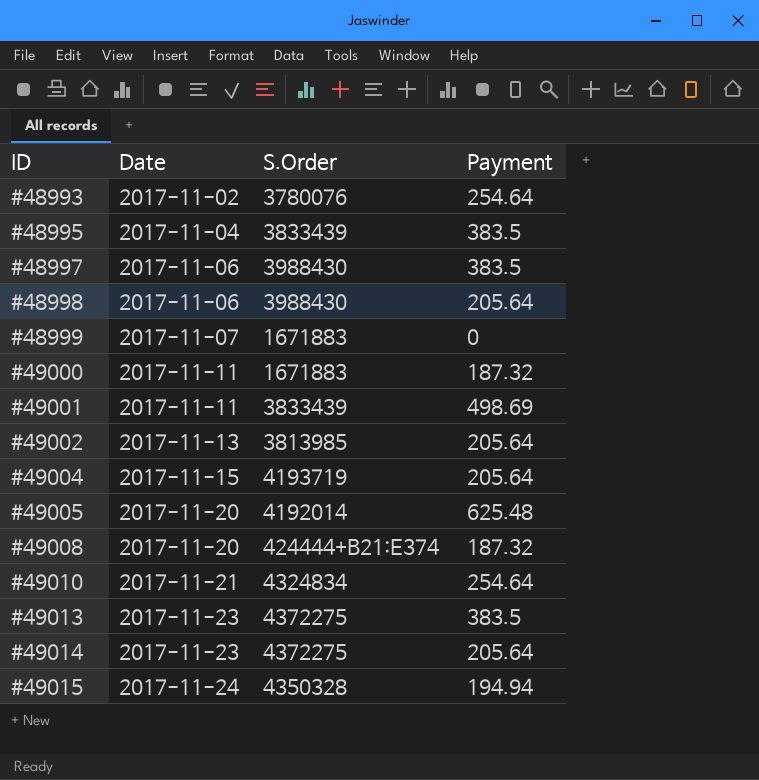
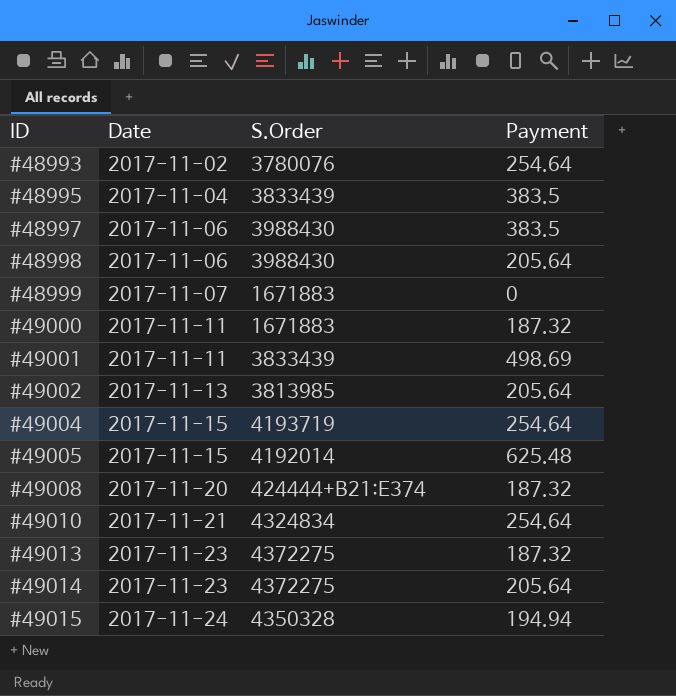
#49004 | Payment: 205.64 -> 254.64
#49005 | Date: 2017-11-20 -> 2017-11-15
#49013 | Payment: 383.5 -> 187.32

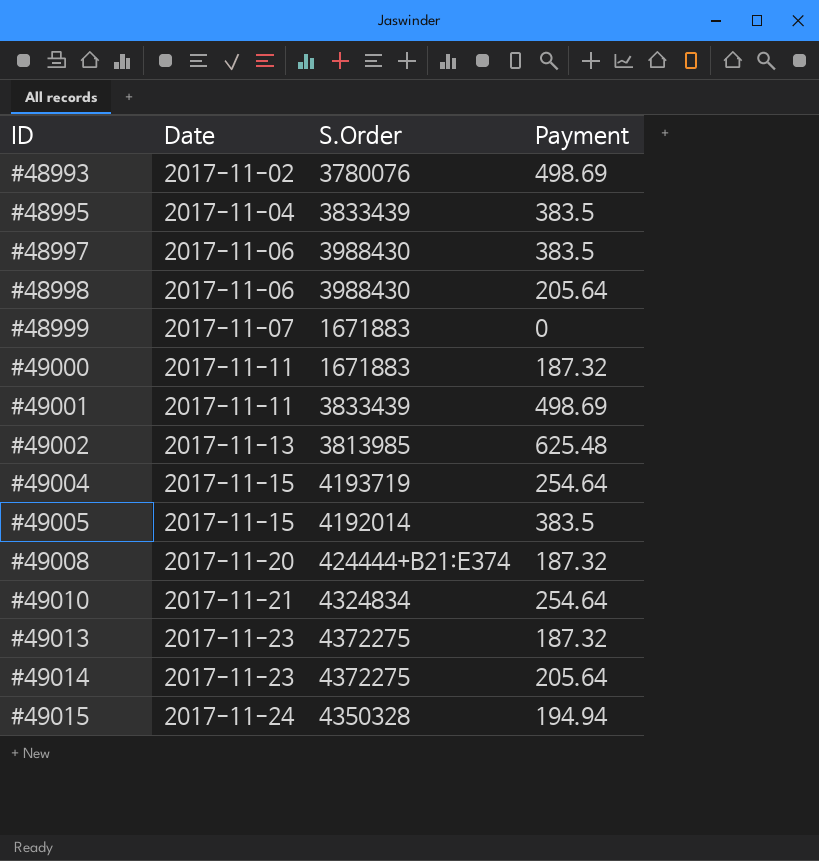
#48993 | Payment: 254.64 -> 498.69
#49002 | Payment: 205.64 -> 625.48
#49005 | Payment: 625.48 -> 383.5

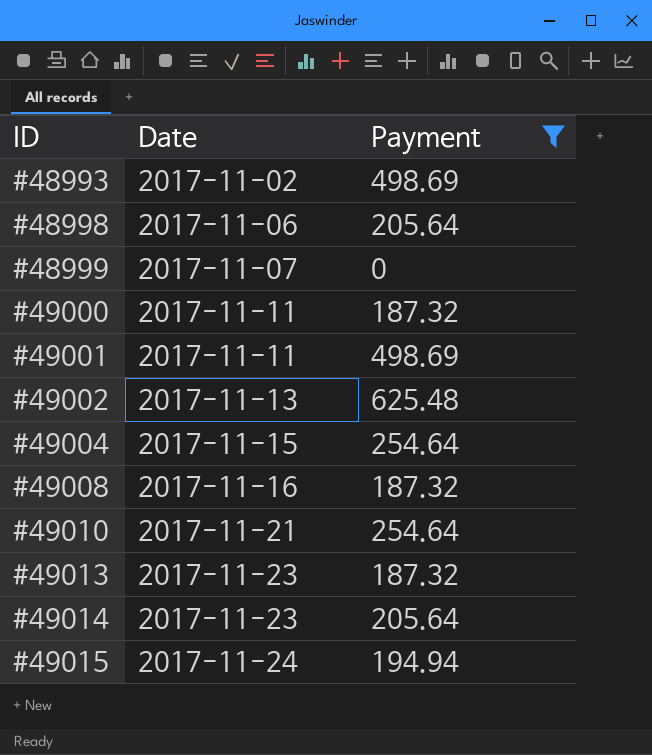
filter: none -> Payment != 383.5
column S.Order | position: 3 -> none
#49008 | Date: 2017-11-20 -> 2017-11-16

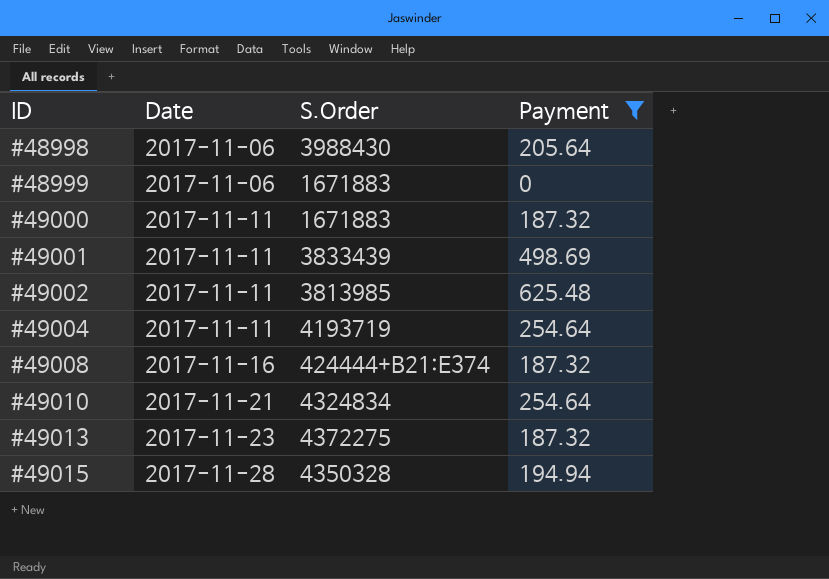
column S.Order | position: none -> 3
row #48993: 2017-11-02 | 498.69 -> none
row #49014: 2017-11-23 | 205.64 -> none
#48999 | Date: 2017-11-07 -> 2017-11-06
#49002 | Date: 2017-11-13 -> 2017-11-11
#49004 | Date: 2017-11-15 -> 2017-11-11
#49015 | Date: 2017-11-24 -> 2017-11-28

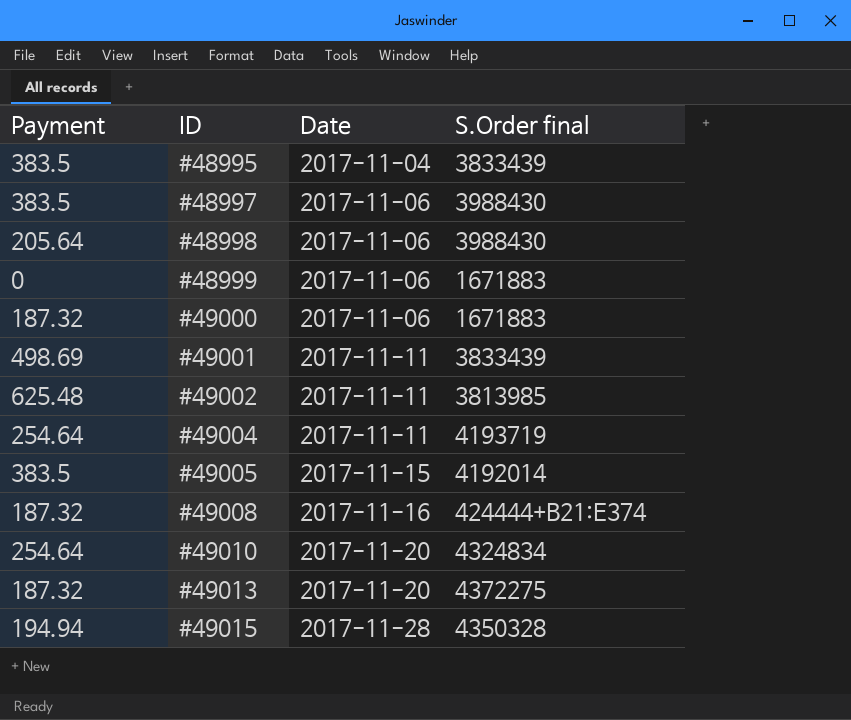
filter: Payment != 383.5 -> none
column Payment | position: 4 -> 1
column name: S.Order -> S.Order final
#49000 | Date: 2017-11-11 -> 2017-11-06
#49010 | Date: 2017-11-21 -> 2017-11-20
#49013 | Date: 2017-11-23 -> 2017-11-20

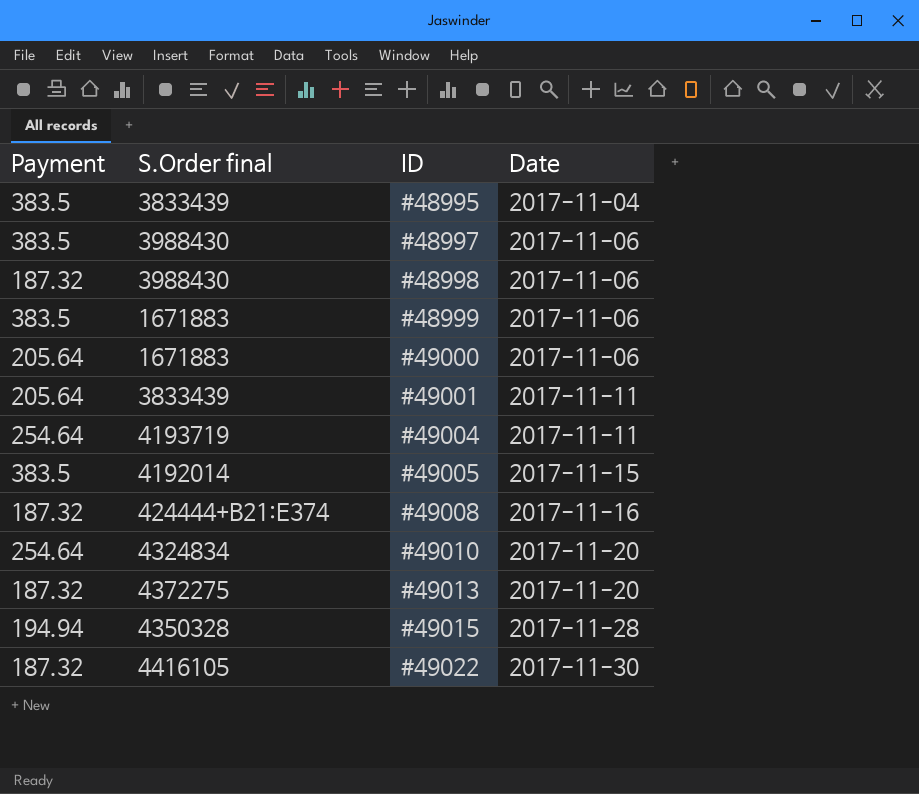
column S.Order final | position: 4 -> 2
row #49002: 625.48 | 2017-11-11 | 3813985 -> none
#48998 | Payment: 205.64 -> 187.32
#48999 | Payment: 0 -> 383.5
#49000 | Payment: 187.32 -> 205.64
#49001 | Payment: 498.69 -> 205.64
row #49022: none -> 187.32 | 4416105 | 2017-11-30

